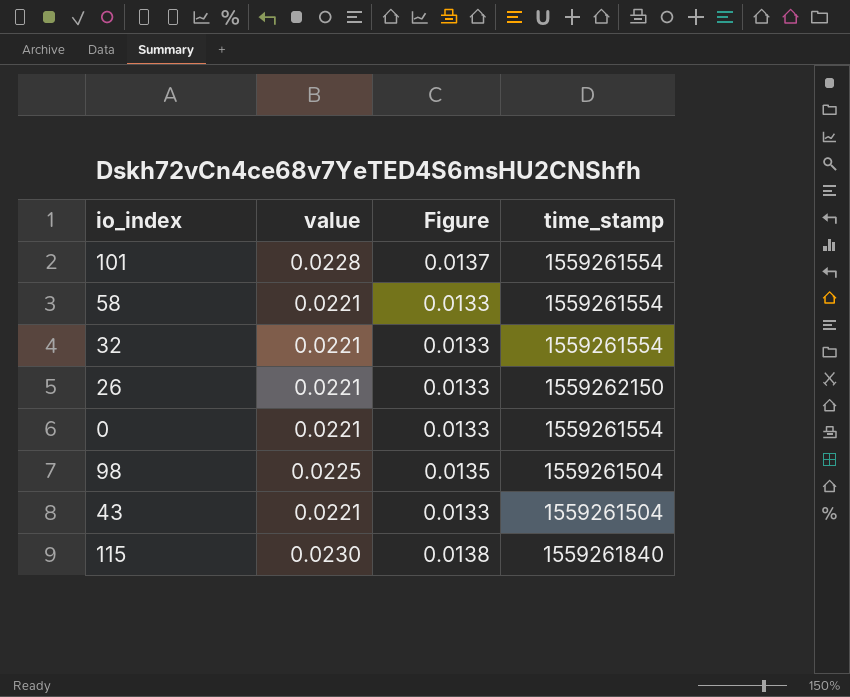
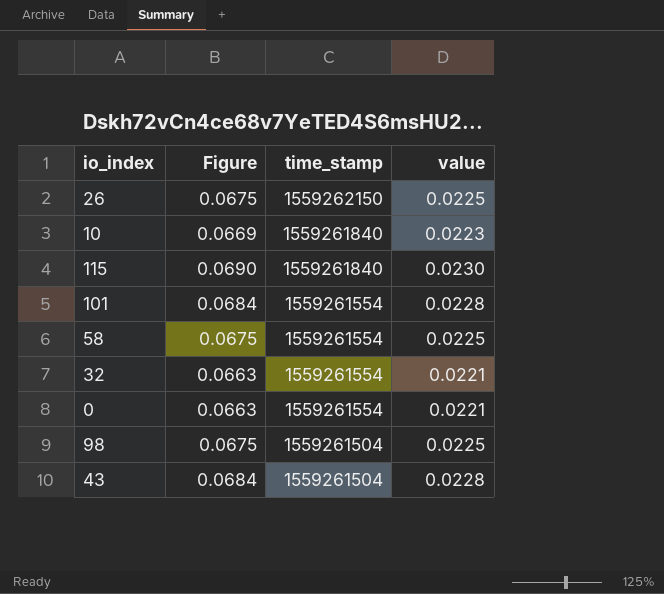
row order: none -> time_stamp descending
column Figure | formula: [value] * 0.6 -> [value] * 3
column value | position: 2 -> 4
26 | value: 0.0221 -> 0.0225
row 10: none -> 0.0669 | 1559261840 | 0.0223
58 | value: 0.0221 -> 0.0225
43 | value: 0.0221 -> 0.0228

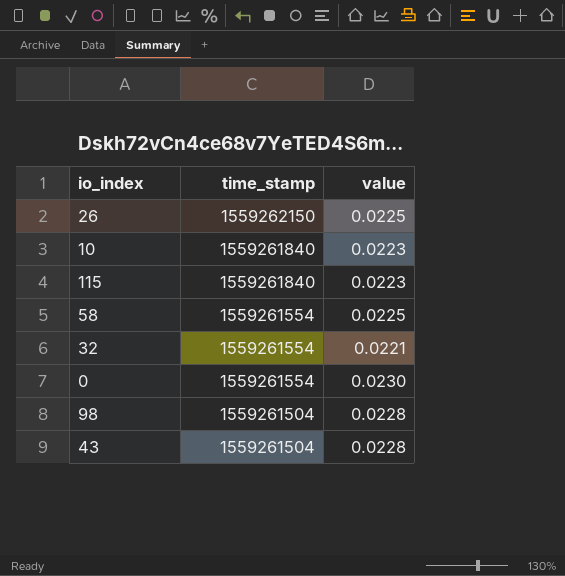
column Figure | formula: [value] * 3 -> none
row 101: 0.0684 | 1559261554 | 0.0228 -> none
115 | value: 0.0230 -> 0.0223
0 | value: 0.0221 -> 0.0230
98 | value: 0.0225 -> 0.0228

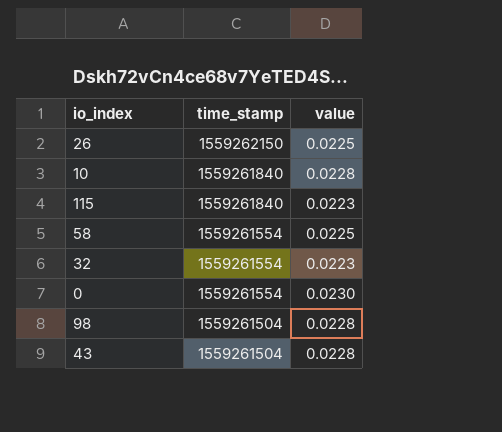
10 | value: 0.0223 -> 0.0228
32 | value: 0.0221 -> 0.0223

